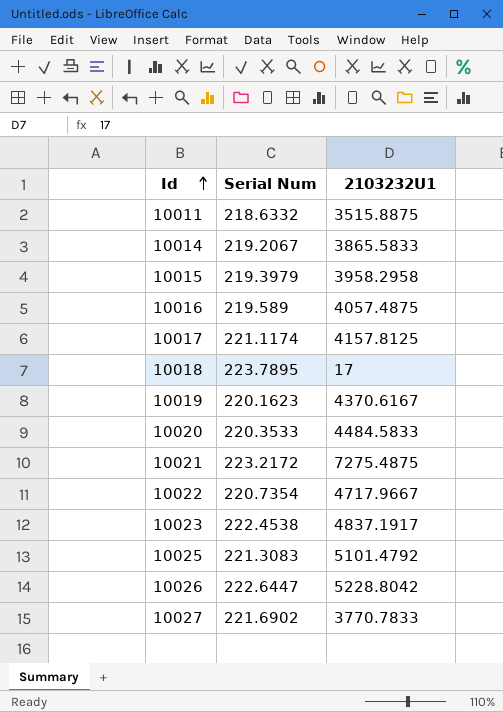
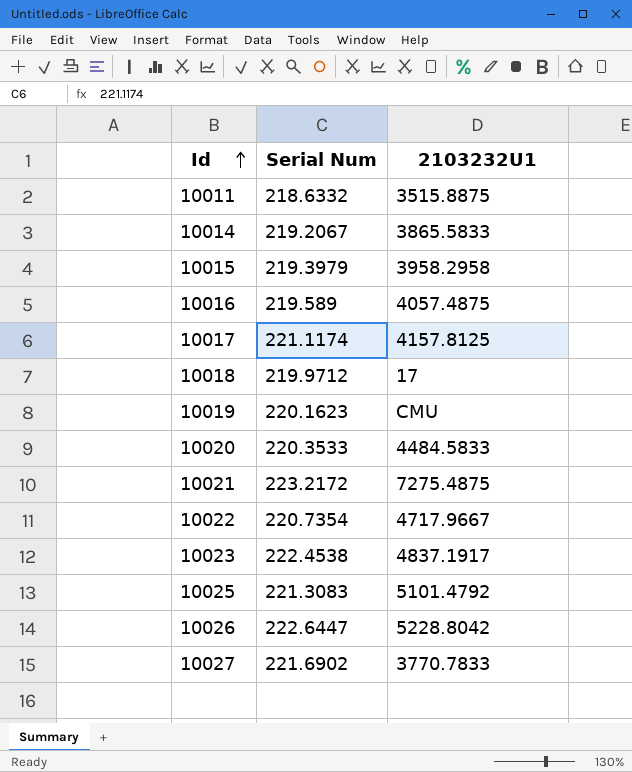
10018 | Serial Num: 223.7895 -> 219.9712
10019 | 2103232U1: 4370.6167 -> CMU

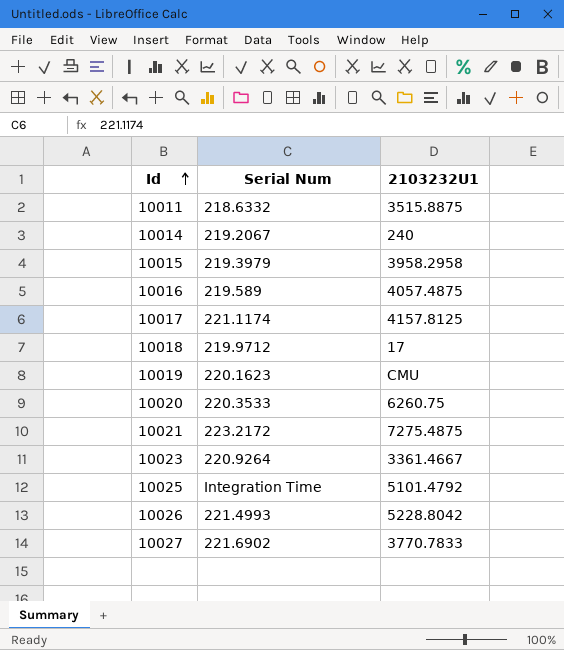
row 10022: 220.7354 | 4717.9667 -> none
10014 | 2103232U1: 3865.5833 -> 240
10020 | 2103232U1: 4484.5833 -> 6260.75
10023 | Serial Num: 222.4538 -> 220.9264
10023 | 2103232U1: 4837.1917 -> 3361.4667
10025 | Serial Num: 221.3083 -> Integration Time
10026 | Serial Num: 222.6447 -> 221.4993

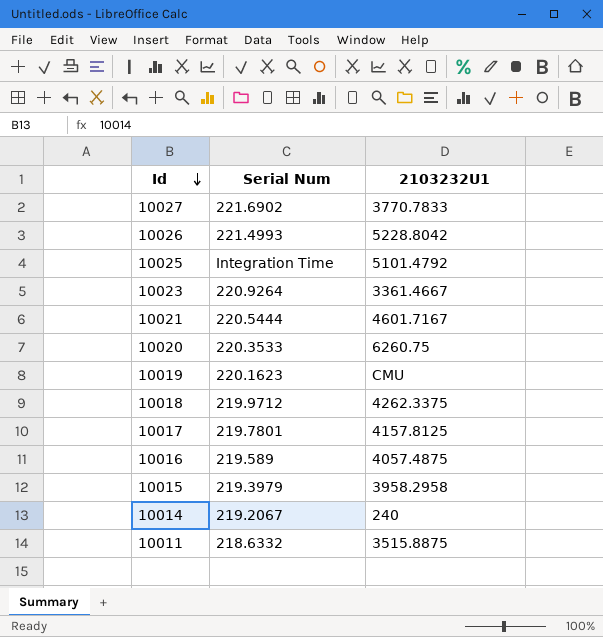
row order: Id ascending -> Id descending
10021 | Serial Num: 223.2172 -> 220.5444
10021 | 2103232U1: 7275.4875 -> 4601.7167
10018 | 2103232U1: 17 -> 4262.3375
10017 | Serial Num: 221.1174 -> 219.7801

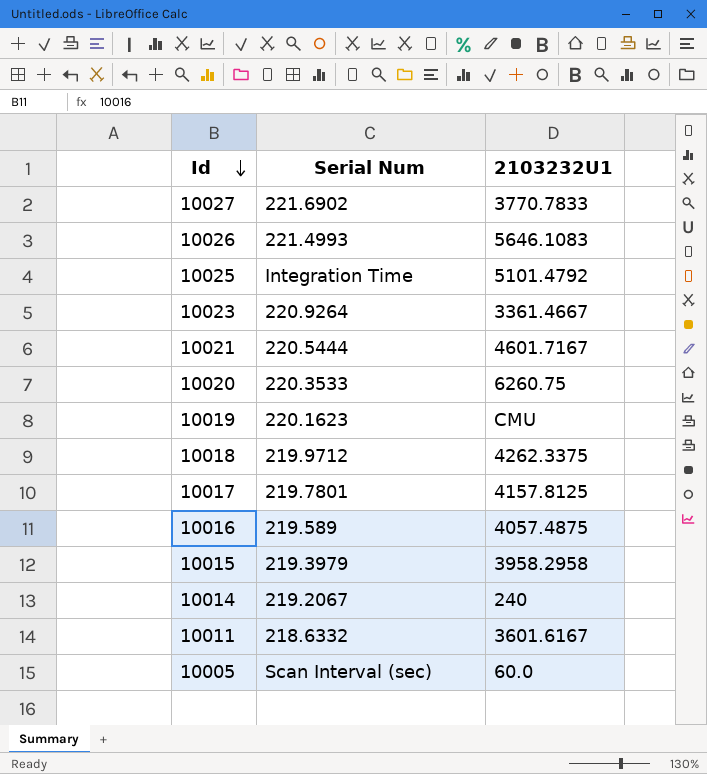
10026 | 2103232U1: 5228.8042 -> 5646.1083
10011 | 2103232U1: 3515.8875 -> 3601.6167
row 10005: none -> Scan Interval (sec) | 60.0

